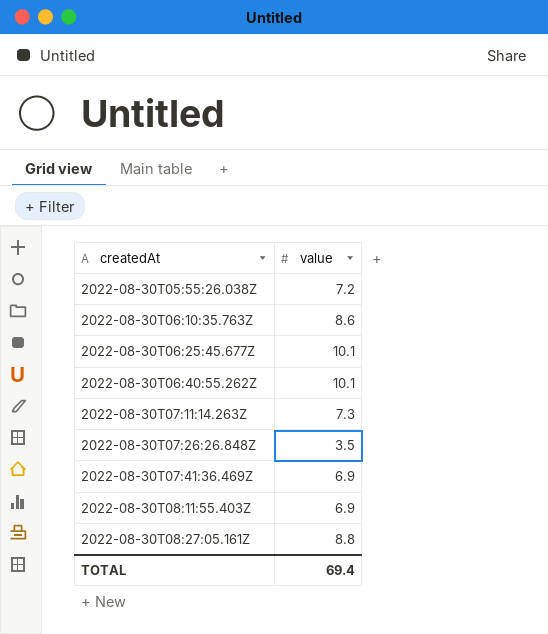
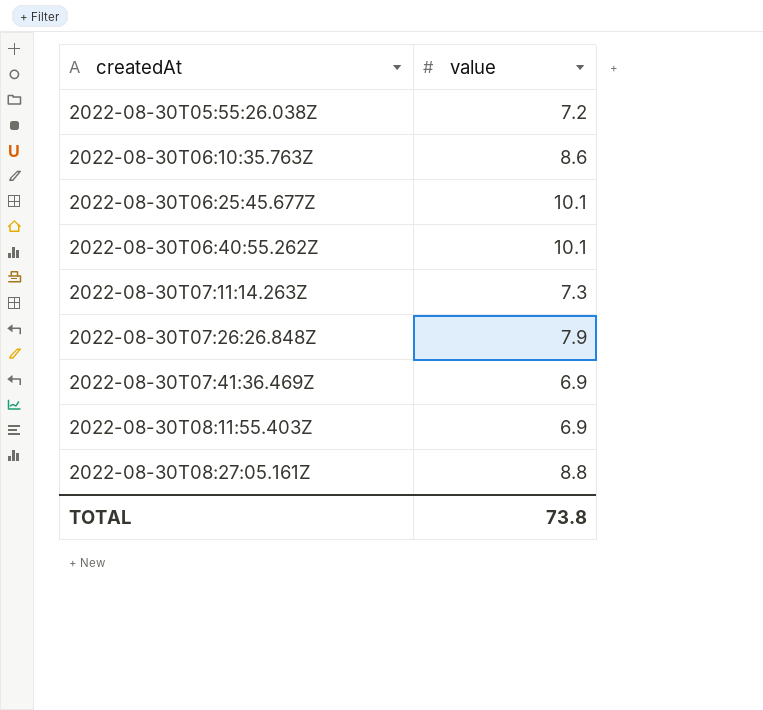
2022-08-30T07:26:26.848Z | value: 3.5 -> 7.9
TOTAL | value: 69.4 -> 73.8

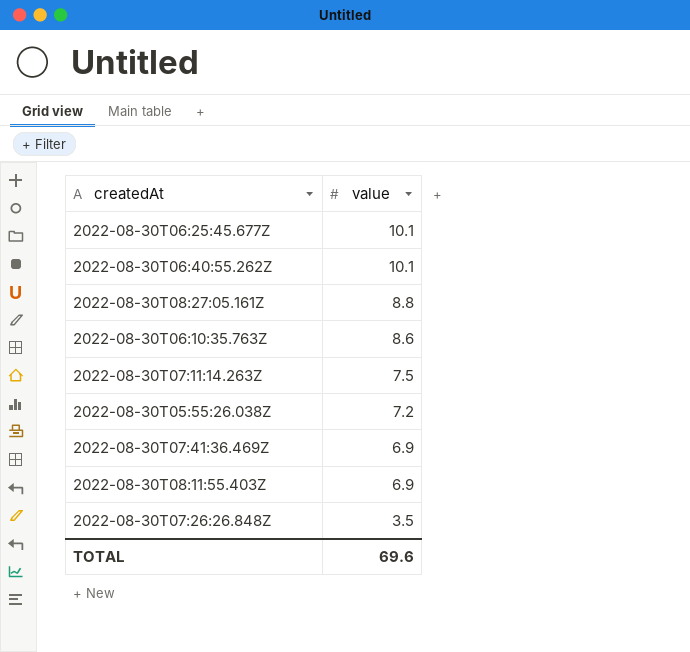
row order: createdAt ascending -> value descending
2022-08-30T07:11:14.263Z | value: 7.3 -> 7.5
2022-08-30T07:26:26.848Z | value: 7.9 -> 3.5
TOTAL | value: 73.8 -> 69.6

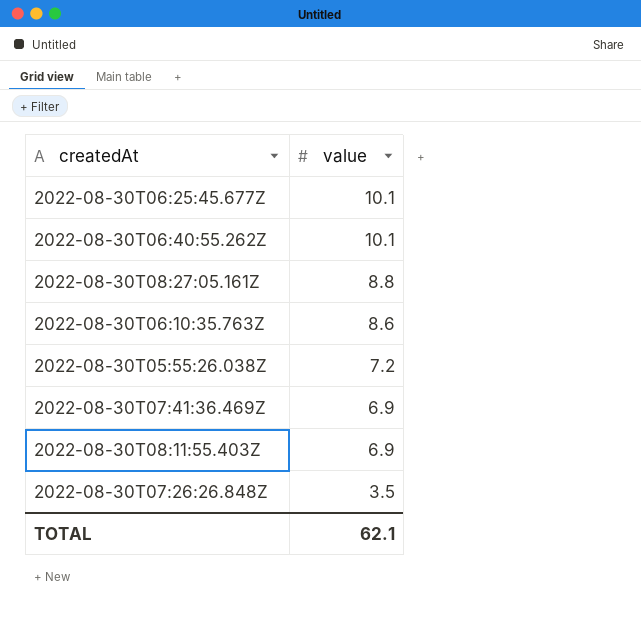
row 2022-08-30T07:11:14.263Z: 7.5 -> none
TOTAL | value: 69.6 -> 62.1

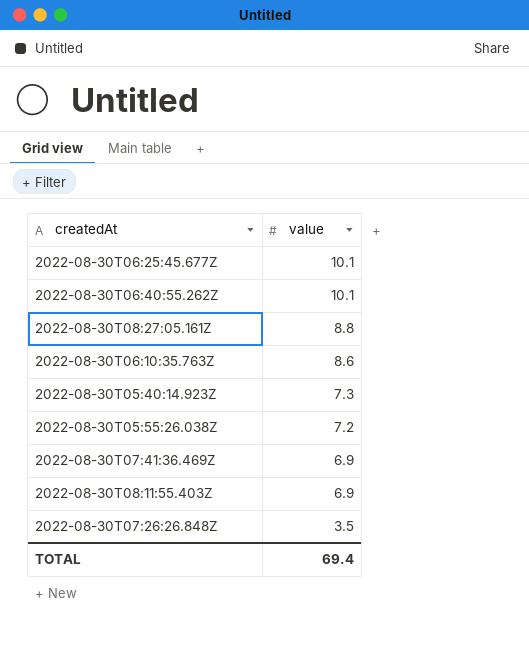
row 2022-08-30T05:40:14.923Z: none -> 7.3
TOTAL | value: 62.1 -> 69.4

